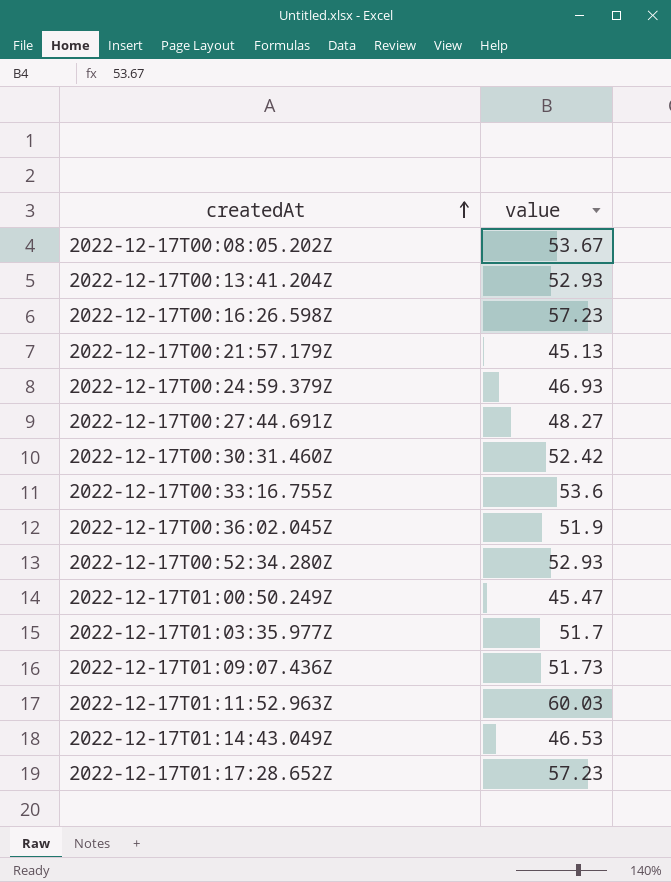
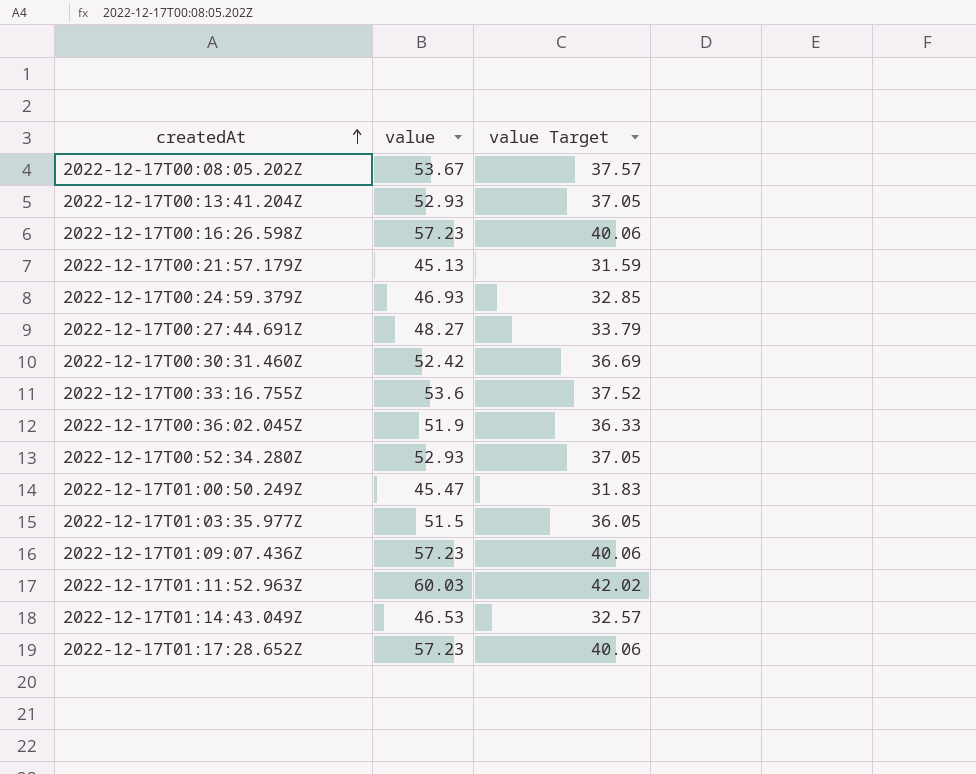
column value Target | formula: none -> [value] * 0.7
2022-12-17T01:03:35.977Z | value: 51.7 -> 51.5
2022-12-17T01:09:07.436Z | value: 51.73 -> 57.23

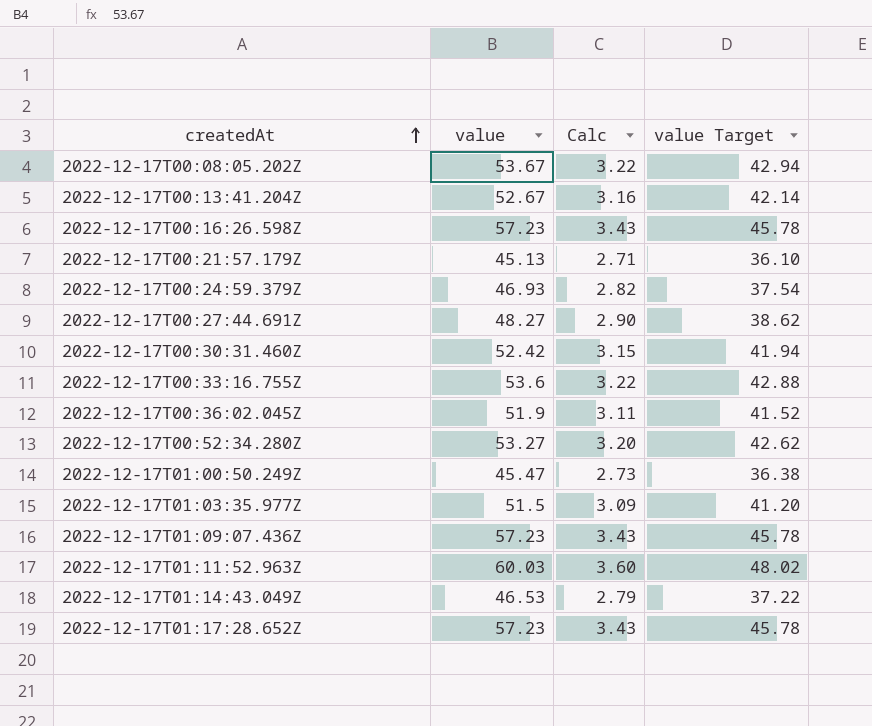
column Calc | formula: none -> [value] * 0.06
column value Target | formula: [value] * 0.7 -> [value] * 0.8
2022-12-17T00:13:41.204Z | value: 52.93 -> 52.67
2022-12-17T00:52:34.280Z | value: 52.93 -> 53.27

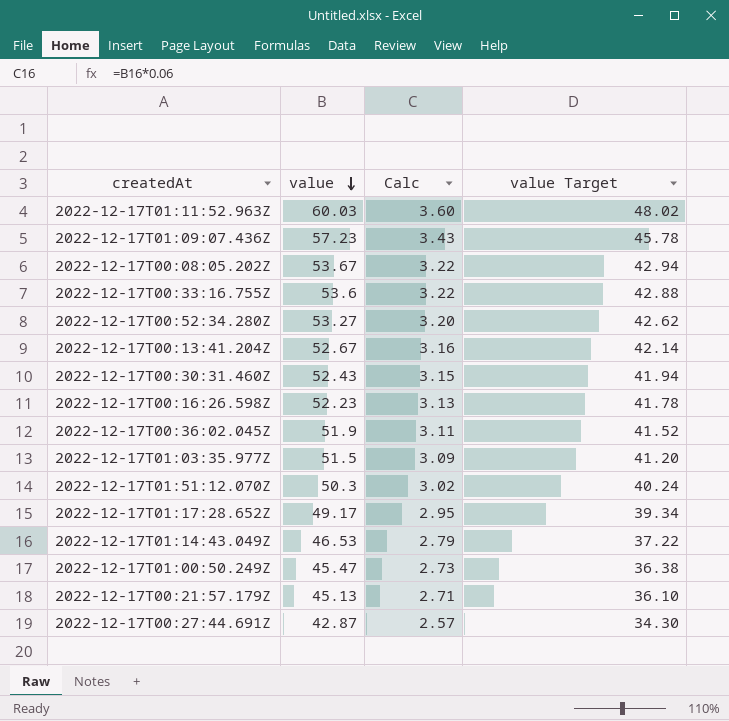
row order: createdAt ascending -> value descending
row 2022-12-17T00:24:59.379Z: 46.93 | 2.82 | 37.54 -> none
2022-12-17T00:30:31.460Z | value: 52.42 -> 52.43
2022-12-17T00:16:26.598Z | value: 57.23 -> 52.23
2022-12-17T00:16:26.598Z | Calc: 3.43 -> 3.13
2022-12-17T00:16:26.598Z | value Target: 45.78 -> 41.78
row 2022-12-17T01:51:12.070Z: none -> 50.3 | 3.02 | 40.24
2022-12-17T01:17:28.652Z | value: 57.23 -> 49.17
2022-12-17T01:17:28.652Z | Calc: 3.43 -> 2.95
2022-12-17T01:17:28.652Z | value Target: 45.78 -> 39.34
2022-12-17T00:27:44.691Z | value: 48.27 -> 42.87
2022-12-17T00:27:44.691Z | Calc: 2.90 -> 2.57
2022-12-17T00:27:44.691Z | value Target: 38.62 -> 34.30

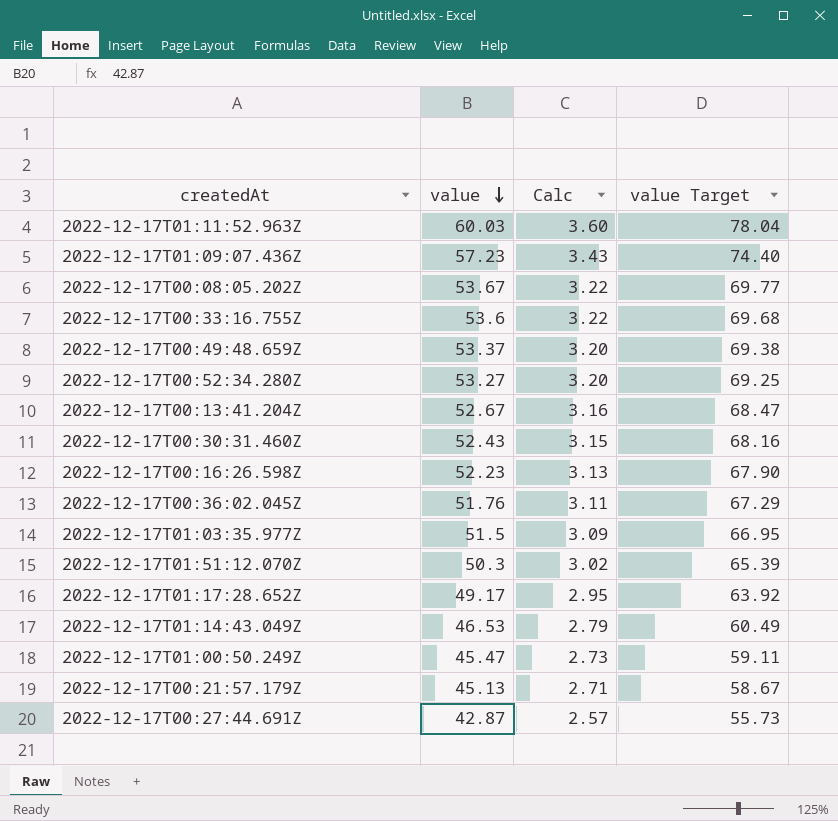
column value Target | formula: [value] * 0.8 -> [value] * 1.3
row 2022-12-17T00:49:48.659Z: none -> 53.37 | 3.20 | 69.38
2022-12-17T00:36:02.045Z | value: 51.9 -> 51.76

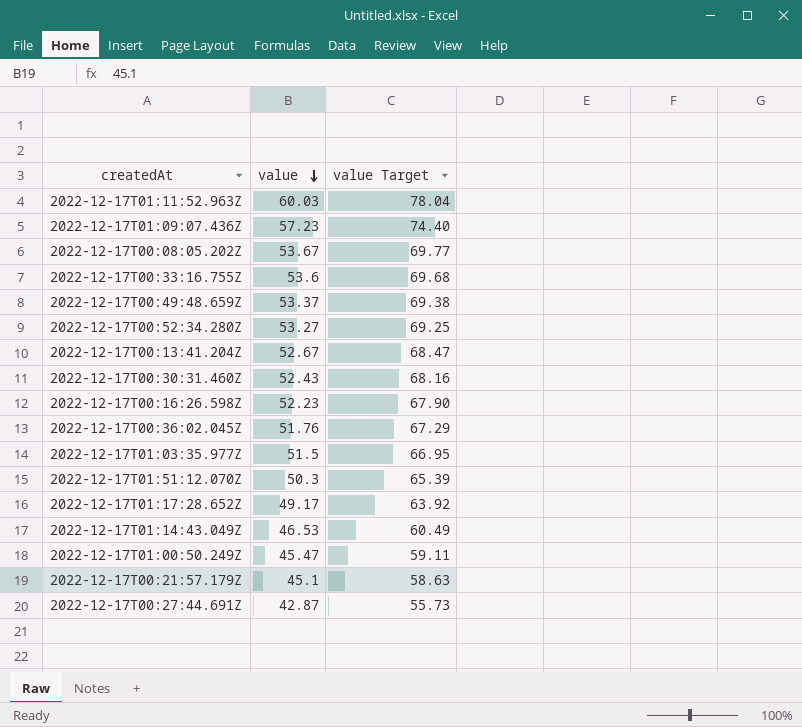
column Calc | formula: [value] * 0.06 -> none
2022-12-17T00:21:57.179Z | value: 45.13 -> 45.1
2022-12-17T00:21:57.179Z | value Target: 58.67 -> 58.63

